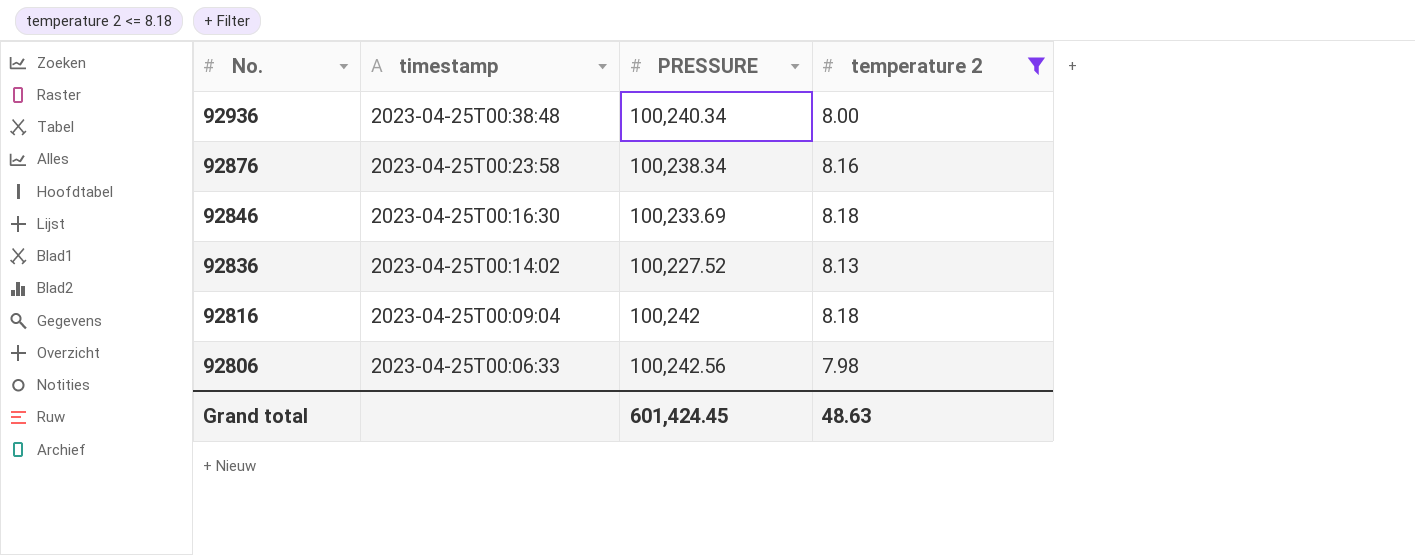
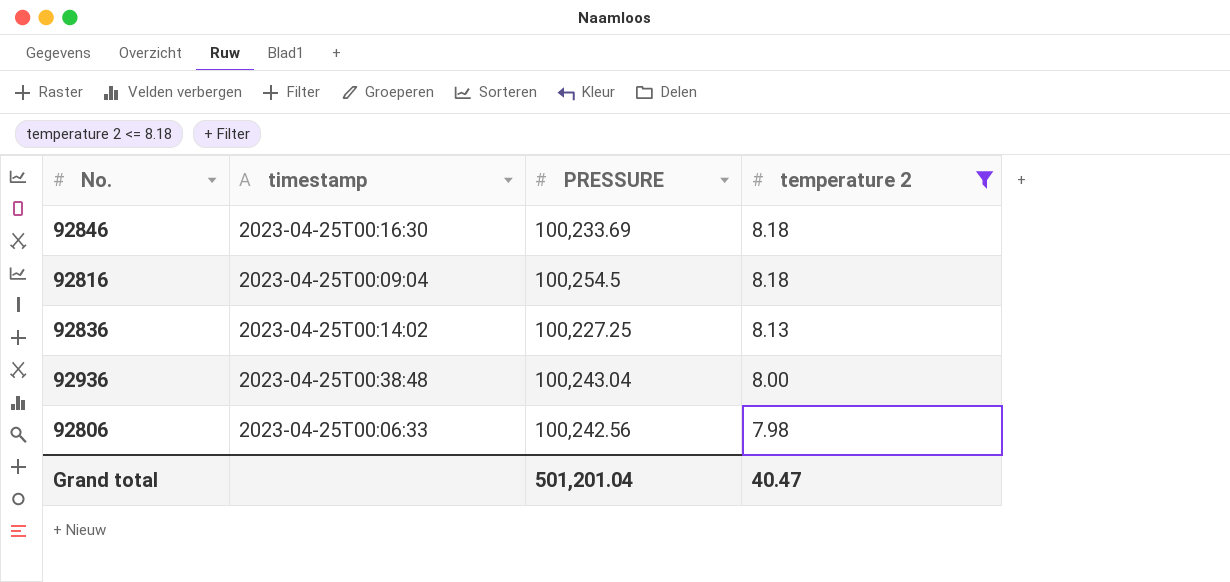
row order: No. descending -> temperature 2 descending
row 92876: 2023-04-25T00:23:58 | 100,238.34 | 8.16 -> none
92816 | PRESSURE: 100,242 -> 100,254.5
92836 | PRESSURE: 100,227.52 -> 100,227.25
92936 | PRESSURE: 100,240.34 -> 100,243.04
Grand total | PRESSURE: 601,424.45 -> 501,201.04
Grand total | temperature 2: 48.63 -> 40.47

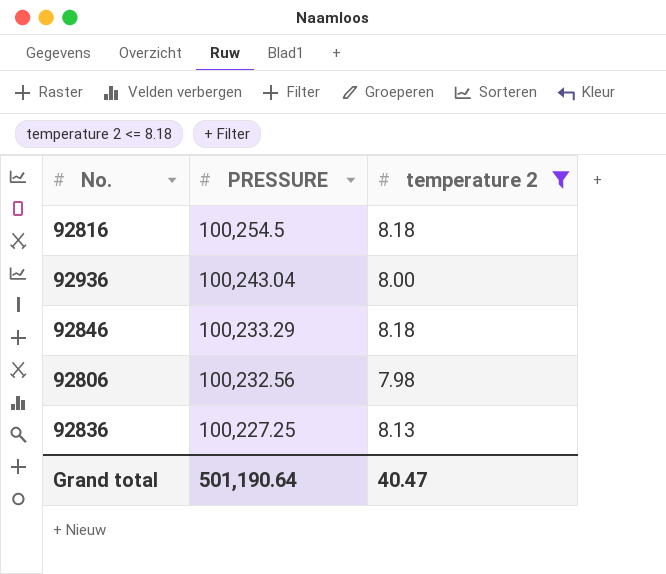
row order: temperature 2 descending -> PRESSURE descending
column timestamp | position: 2 -> none
92846 | PRESSURE: 100,233.69 -> 100,233.29
92806 | PRESSURE: 100,242.56 -> 100,232.56
Grand total | PRESSURE: 501,201.04 -> 501,190.64

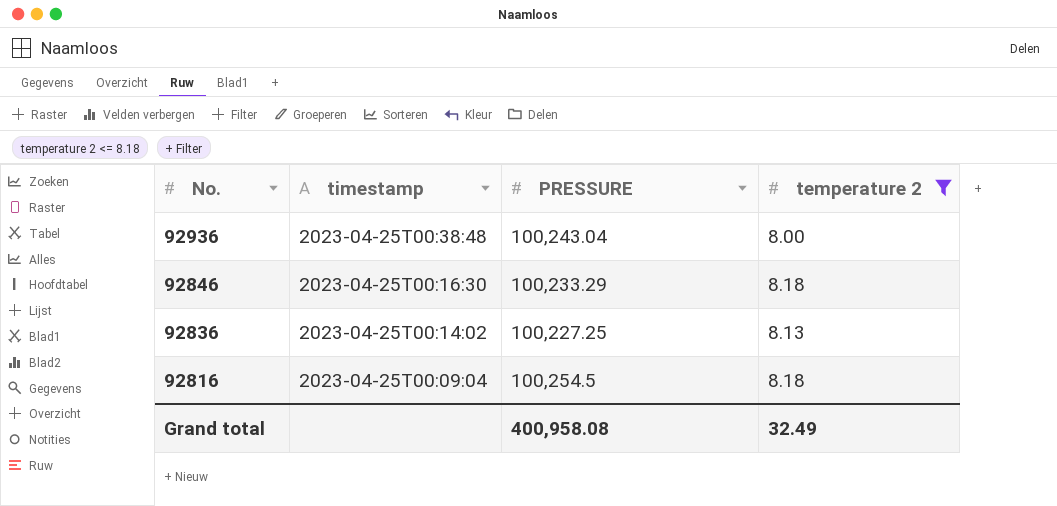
row order: PRESSURE descending -> No. descending
column timestamp | position: none -> 2
row 92806: 100,232.56 | 7.98 -> none
Grand total | PRESSURE: 501,190.64 -> 400,958.08
Grand total | temperature 2: 40.47 -> 32.49

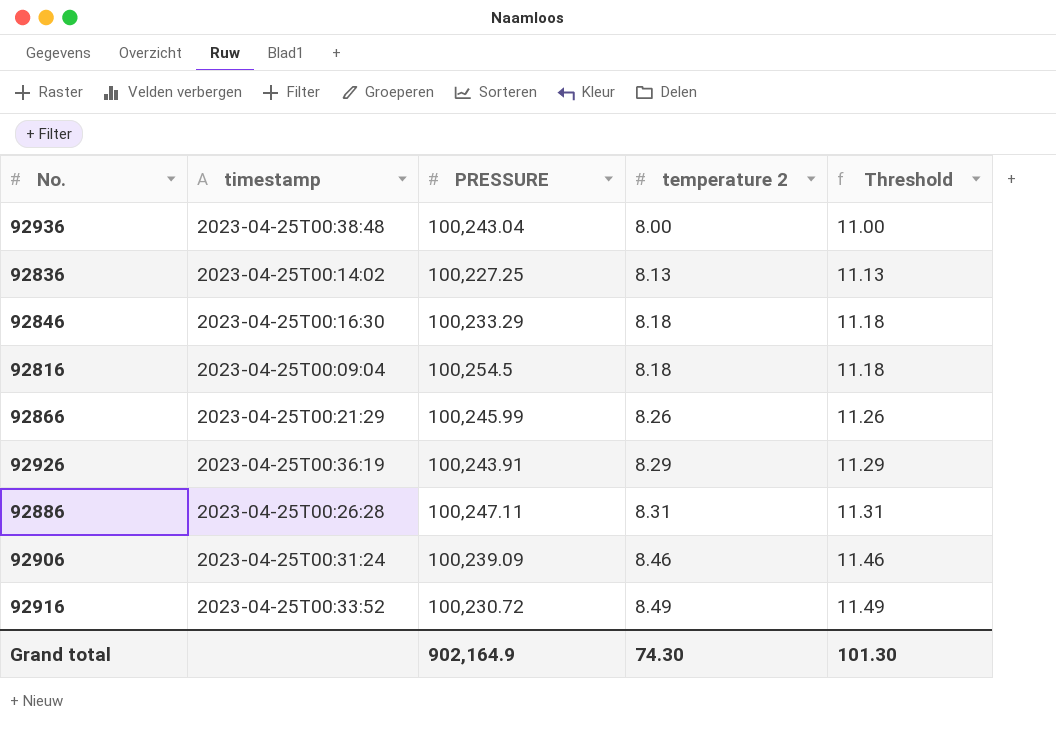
filter: temperature 2 <= 8.18 -> none
row order: No. descending -> temperature 2 ascending
column Threshold | formula: none -> [temperature 2] + 3
Grand total | PRESSURE: 400,958.08 -> 902,164.9
Grand total | temperature 2: 32.49 -> 74.30

